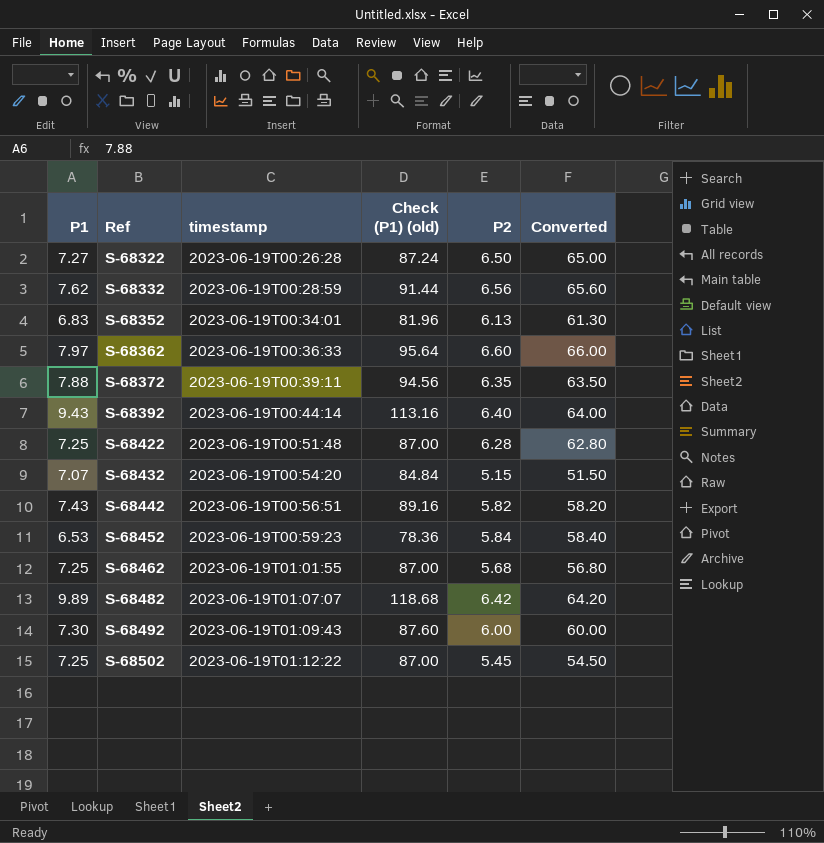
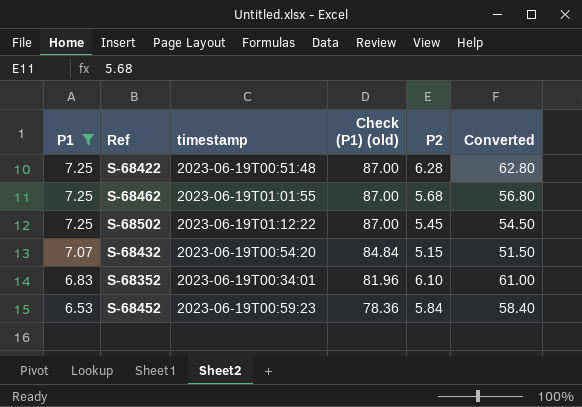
filter: none -> P1 <= 7.25
row order: Ref ascending -> P1 descending
S-68352 | P2: 6.13 -> 6.10
S-68352 | Converted: 61.30 -> 61.00

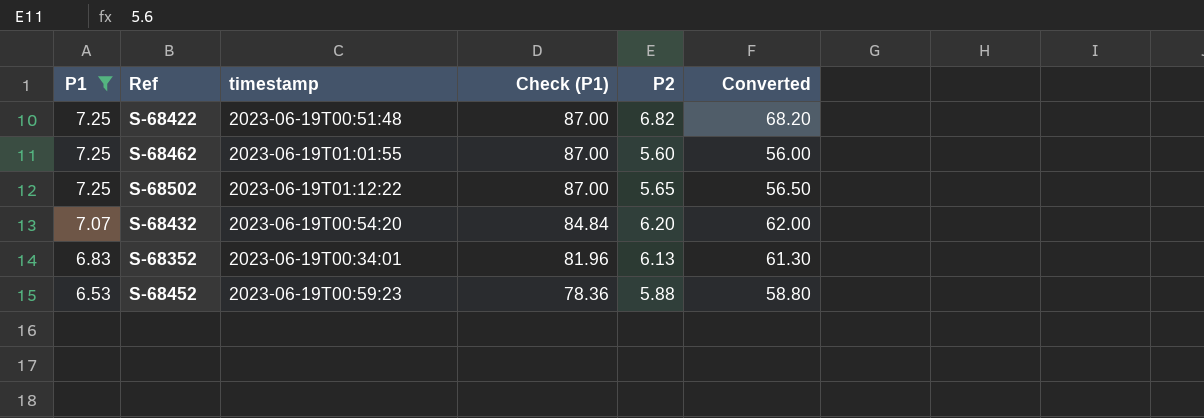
column name: Check (P1) (old) -> Check (P1)
S-68422 | P2: 6.28 -> 6.82
S-68422 | Converted: 62.80 -> 68.20
S-68462 | P2: 5.68 -> 5.60
S-68462 | Converted: 56.80 -> 56.00
S-68502 | P2: 5.45 -> 5.65
S-68502 | Converted: 54.50 -> 56.50
S-68432 | P2: 5.15 -> 6.20
S-68432 | Converted: 51.50 -> 62.00
S-68352 | P2: 6.10 -> 6.13
S-68352 | Converted: 61.00 -> 61.30
S-68452 | P2: 5.84 -> 5.88
S-68452 | Converted: 58.40 -> 58.80

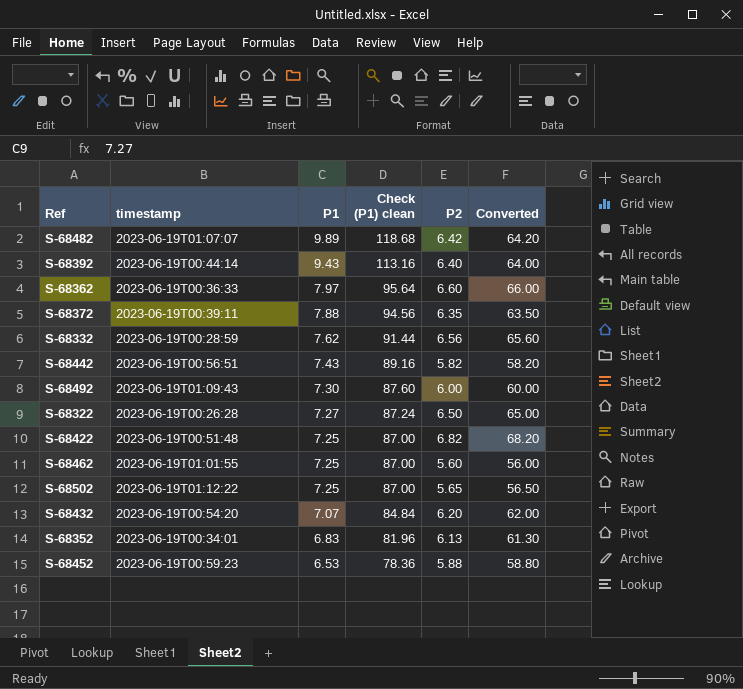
filter: P1 <= 7.25 -> none
column P1 | position: 1 -> 3
column name: Check (P1) -> Check (P1) clean

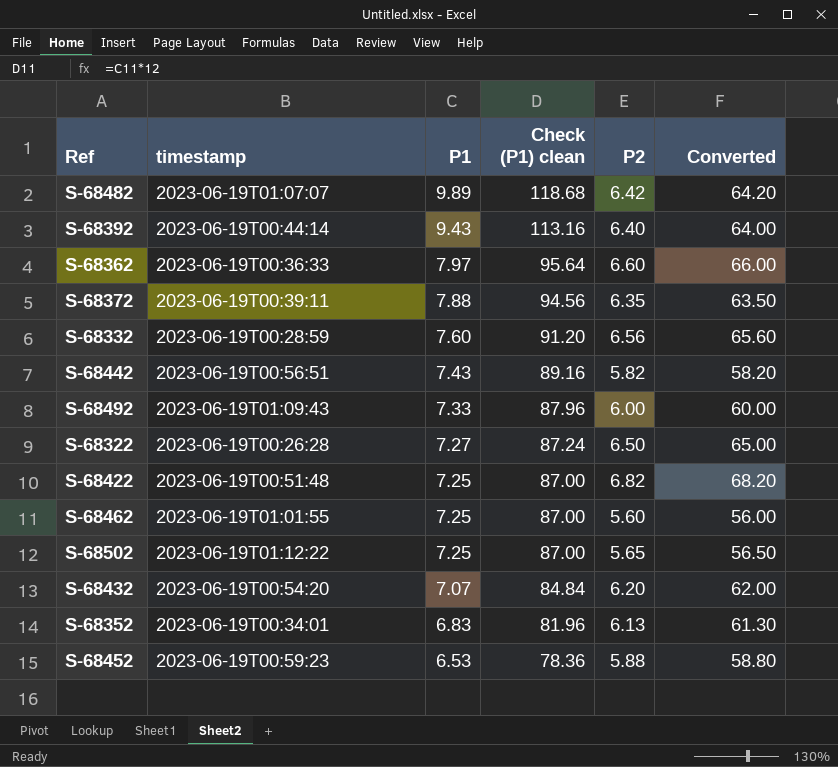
S-68332 | P1: 7.62 -> 7.60
S-68332 | Check (P1) clean: 91.44 -> 91.20
S-68492 | P1: 7.30 -> 7.33
S-68492 | Check (P1) clean: 87.60 -> 87.96

